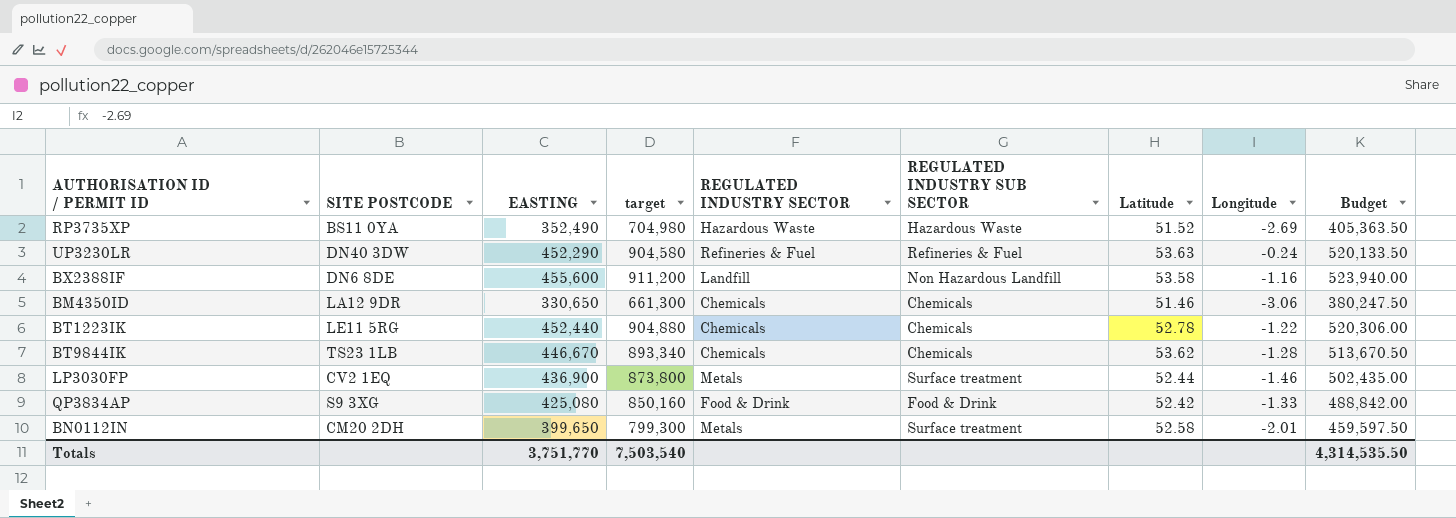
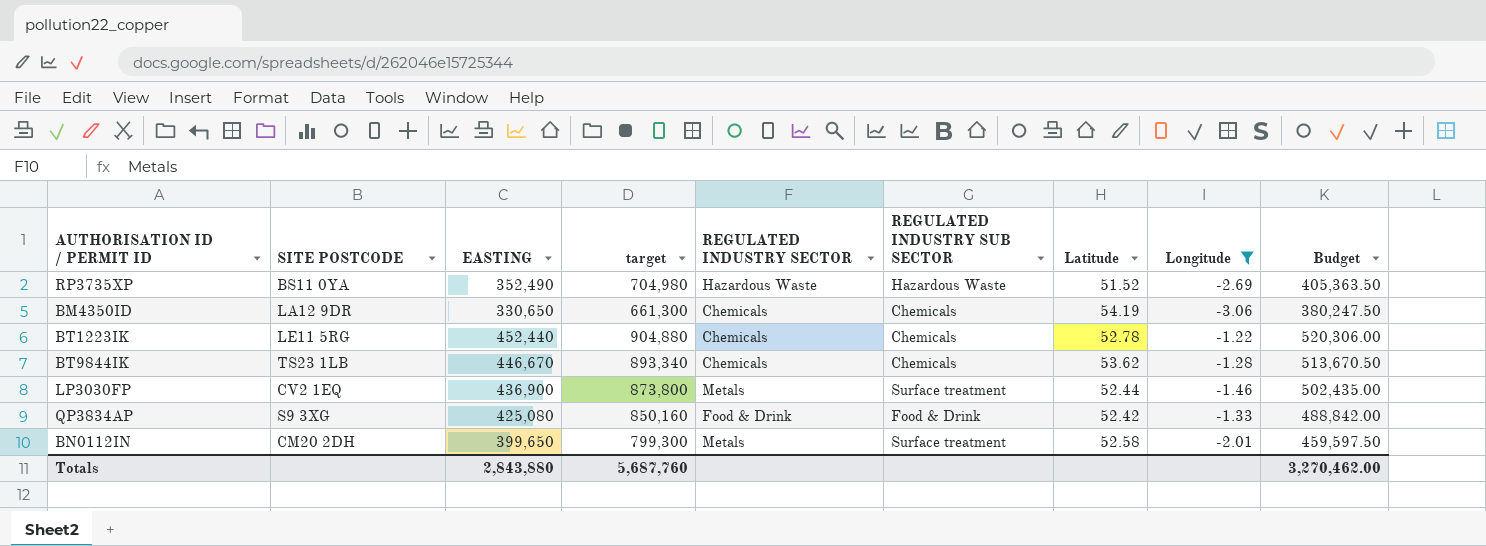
filter: none -> Longitude <= -1.22
BM4350ID | Latitude: 51.46 -> 54.19
Totals | EASTING: 3,751,770 -> 2,843,880
Totals | target: 7,503,540 -> 5,687,760
Totals | Budget: 4,314,535.50 -> 3,270,462.00

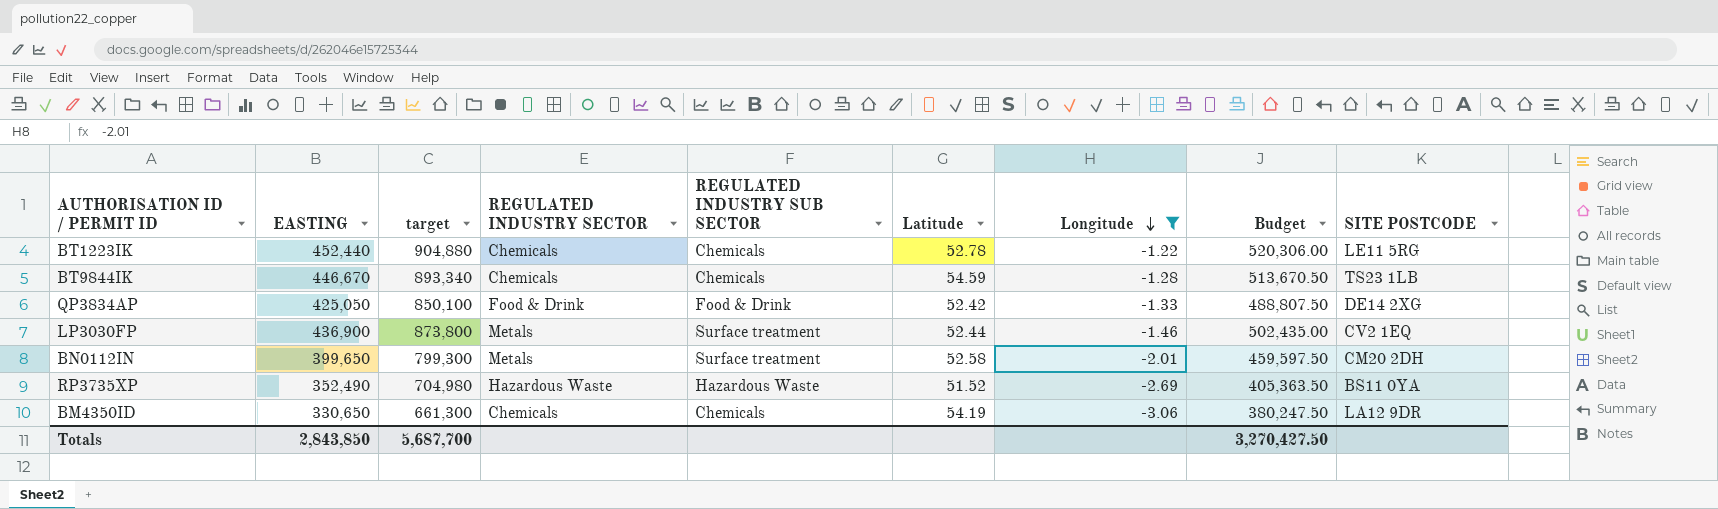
row order: none -> Longitude descending
column SITE POSTCODE | position: 2 -> 9
BT9844IK | Latitude: 53.62 -> 54.59
QP3834AP | EASTING: 425,080 -> 425,050
QP3834AP | target: 850,160 -> 850,100
QP3834AP | Budget: 488,842.00 -> 488,807.50
QP3834AP | SITE POSTCODE: S9 3XG -> DE14 2XG
Totals | EASTING: 2,843,880 -> 2,843,850
Totals | target: 5,687,760 -> 5,687,700
Totals | Budget: 3,270,462.00 -> 3,270,427.50

